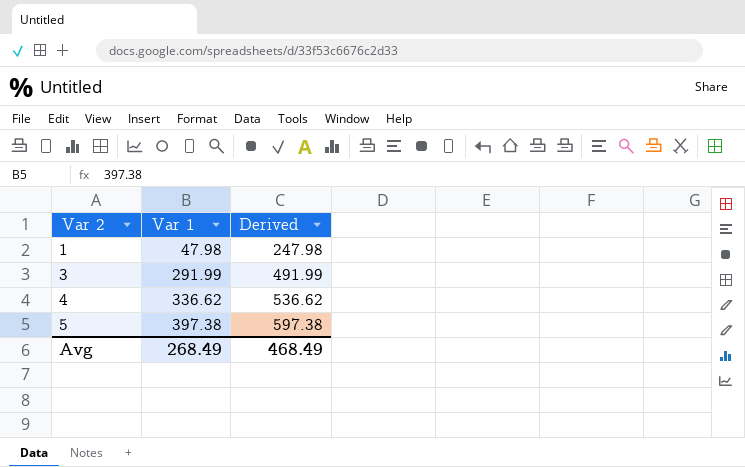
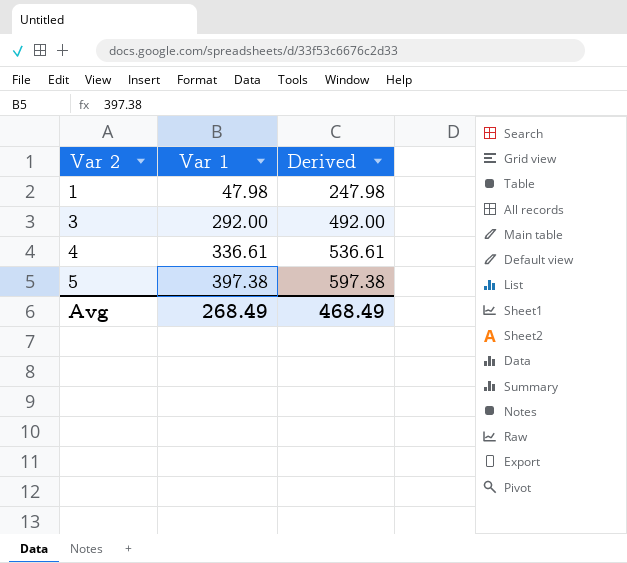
3 | Var 1: 291.99 -> 292.00
3 | Derived: 491.99 -> 492.00
4 | Var 1: 336.62 -> 336.61
4 | Derived: 536.62 -> 536.61

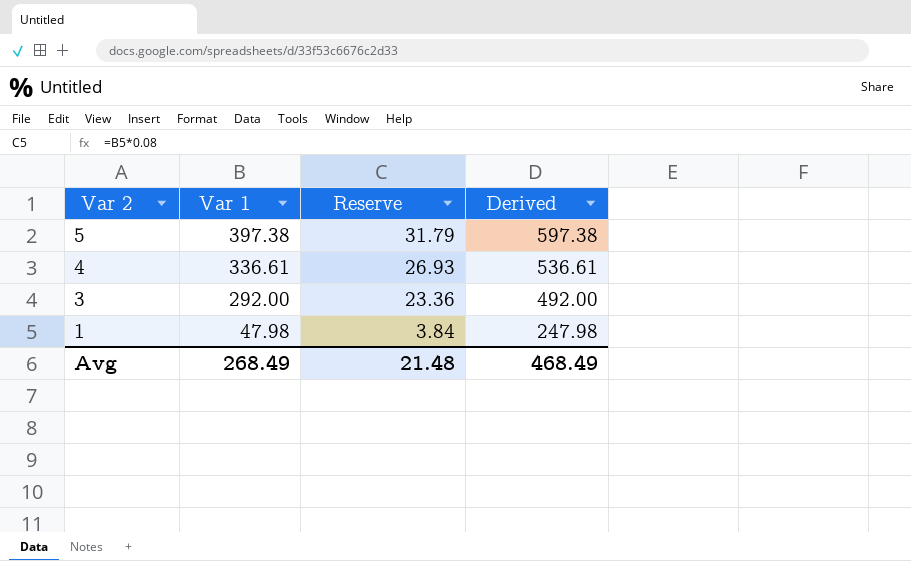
row order: Var 2 ascending -> Var 2 descending
column Reserve | formula: none -> [Var 1] * 0.08

